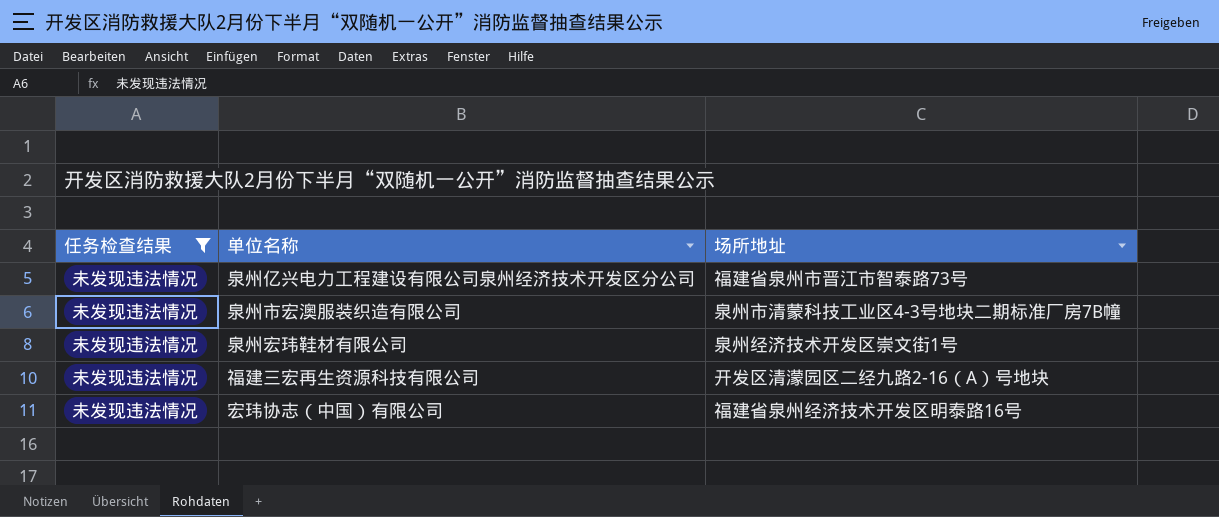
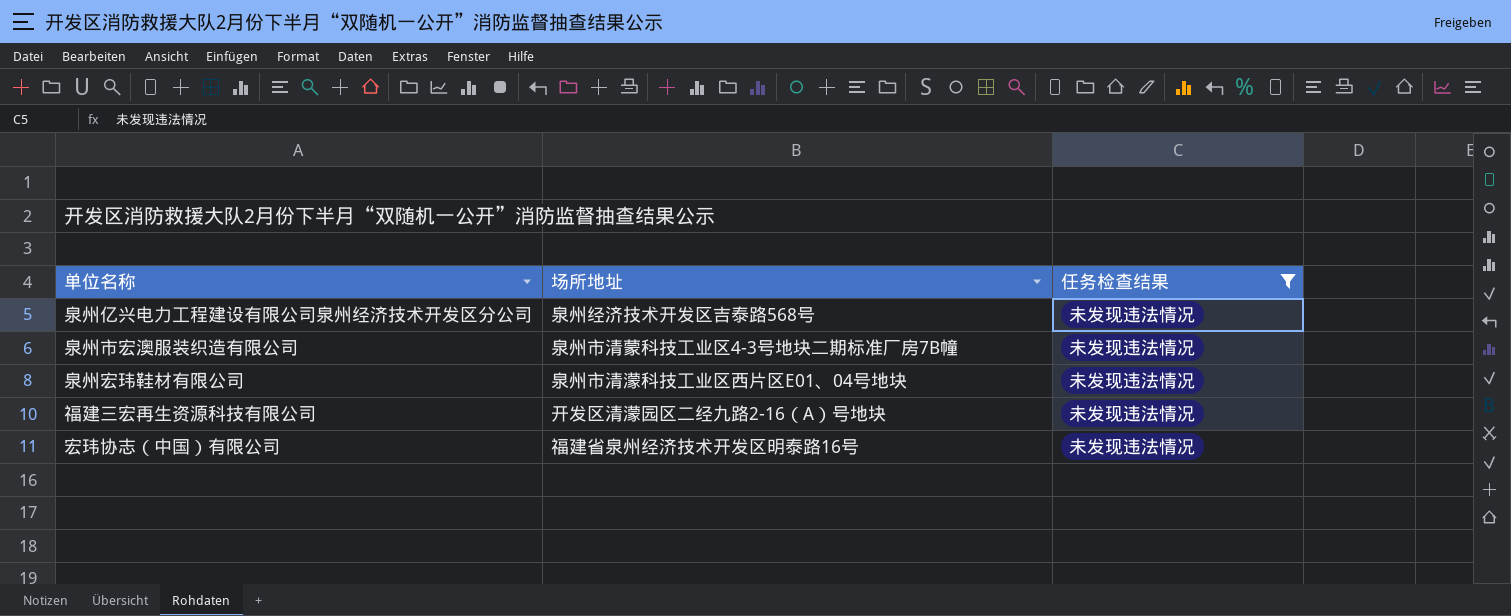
column 任务检查结果 | position: 1 -> 3
泉州亿兴电力工程建设有限公司泉州经济技术开发区分公司 | 场所地址: 福建省泉州市晋江市智泰路73号 -> 泉州经济技术开发区吉泰路568号
泉州宏玮鞋材有限公司 | 场所地址: 泉州经济技术开发区崇文街1号 -> 泉州市清濛科技工业区西片区E01、04号地块

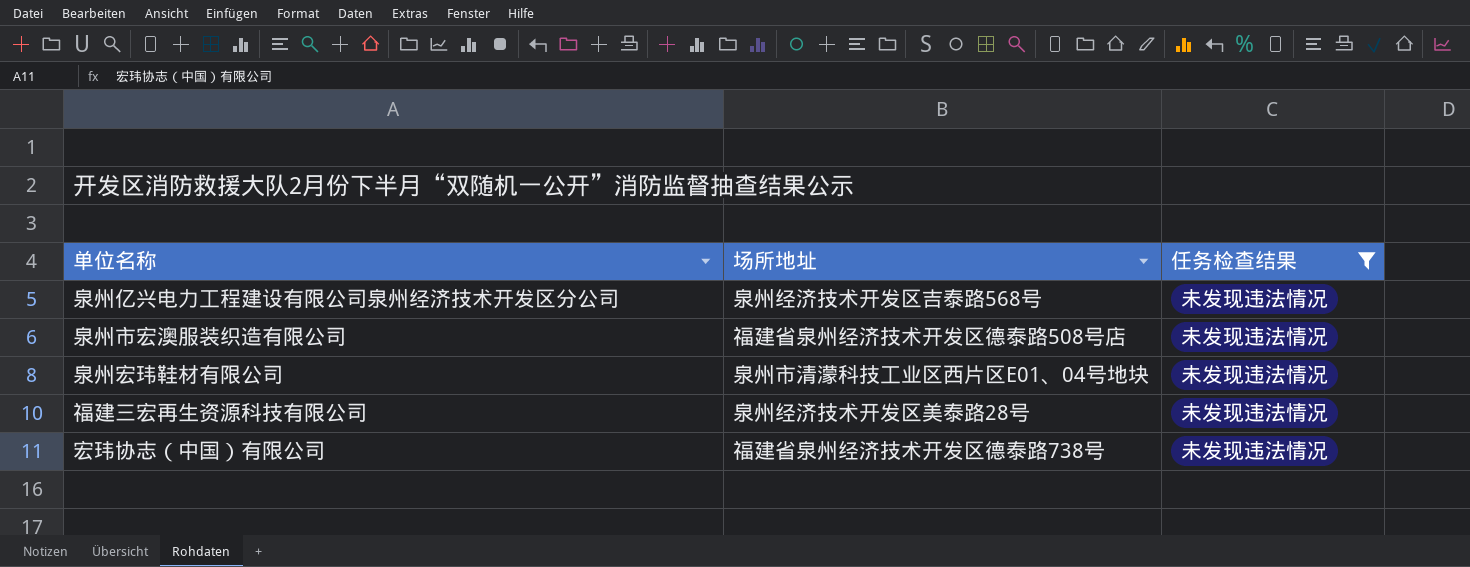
泉州市宏澳服装织造有限公司 | 场所地址: 泉州市清蒙科技工业区4-3号地块二期标准厂房7B幢 -> 福建省泉州经济技术开发区德泰路508号店
福建三宏再生资源科技有限公司 | 场所地址: 开发区清濛园区二经九路2-16（A）号地块 -> 泉州经济技术开发区美泰路28号
宏玮协志（中国）有限公司 | 场所地址: 福建省泉州经济技术开发区明泰路16号 -> 福建省泉州经济技术开发区德泰路738号

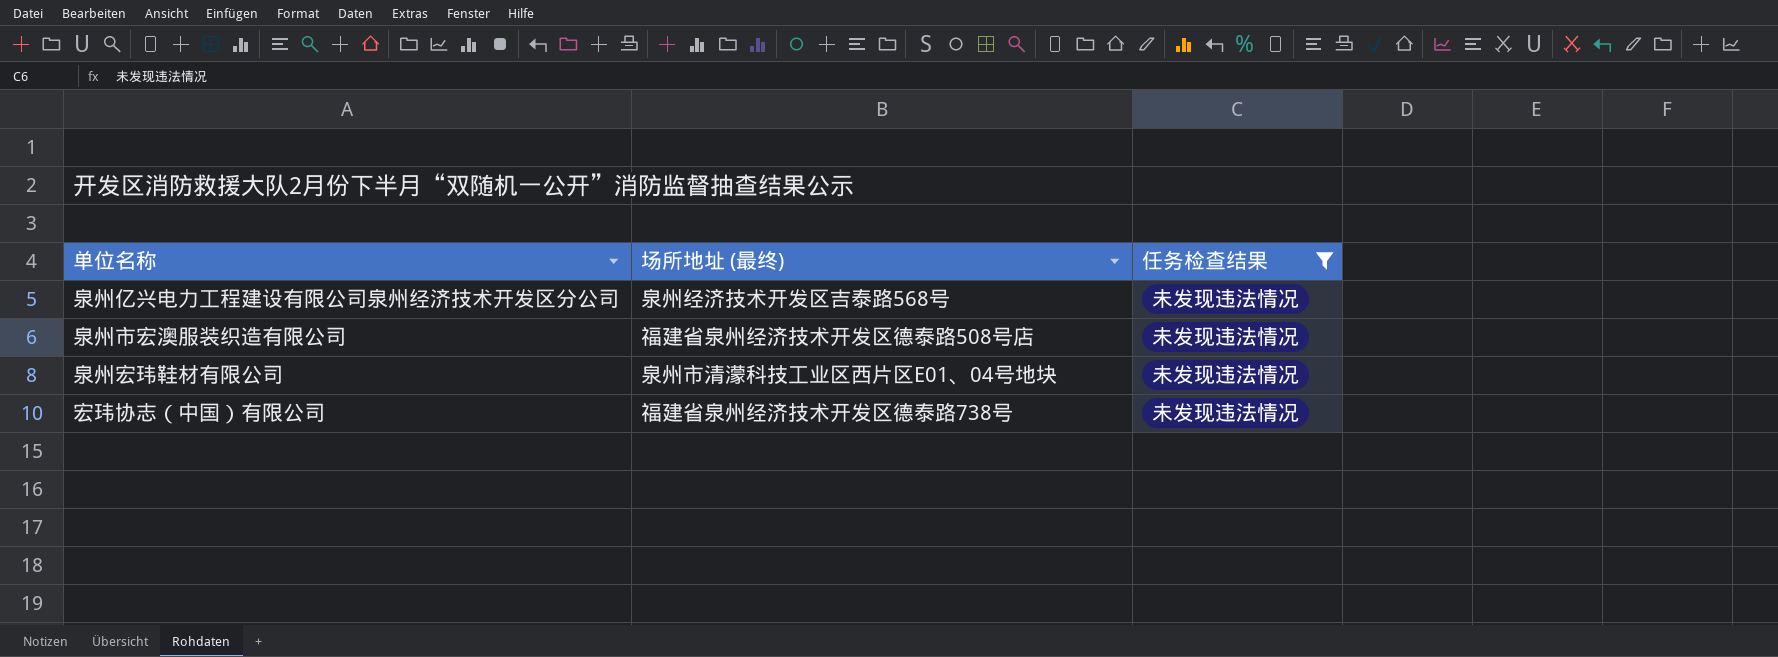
column name: 场所地址 -> 场所地址 (最终)
row 福建三宏再生资源科技有限公司: 泉州经济技术开发区美泰路28号 | 未发现违法情况 -> none

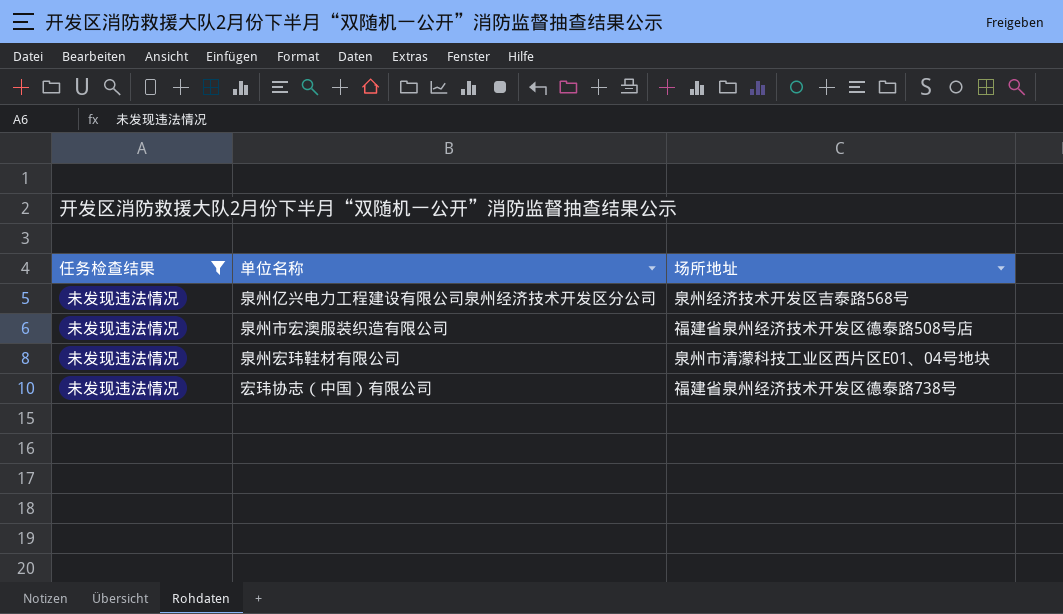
column 任务检查结果 | position: 3 -> 1
column name: 场所地址 (最终) -> 场所地址

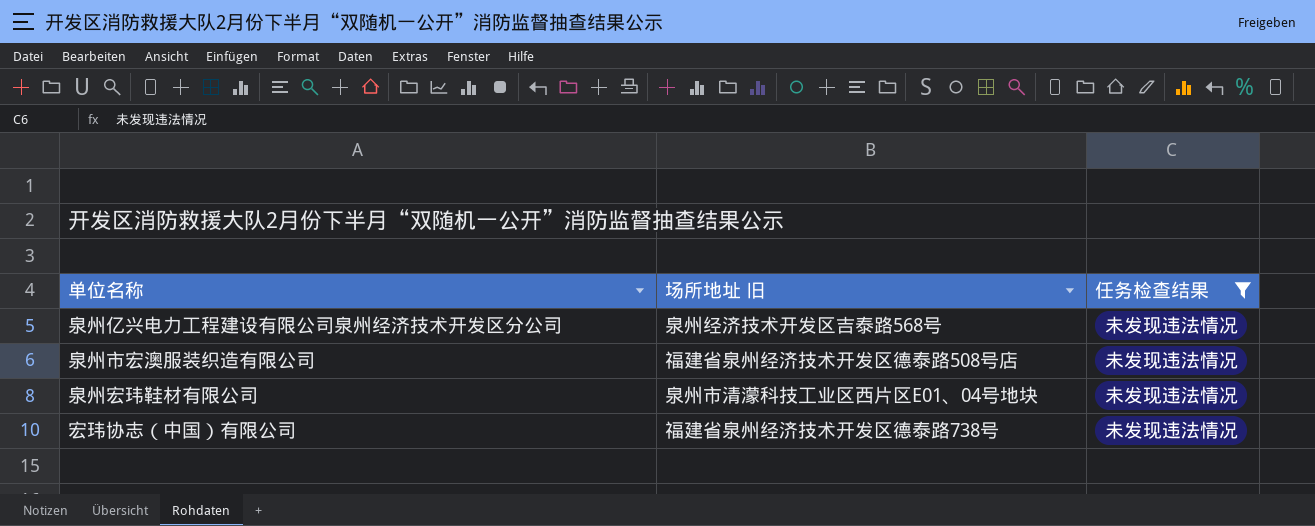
column name: 场所地址 -> 场所地址 旧
column 任务检查结果 | position: 1 -> 3

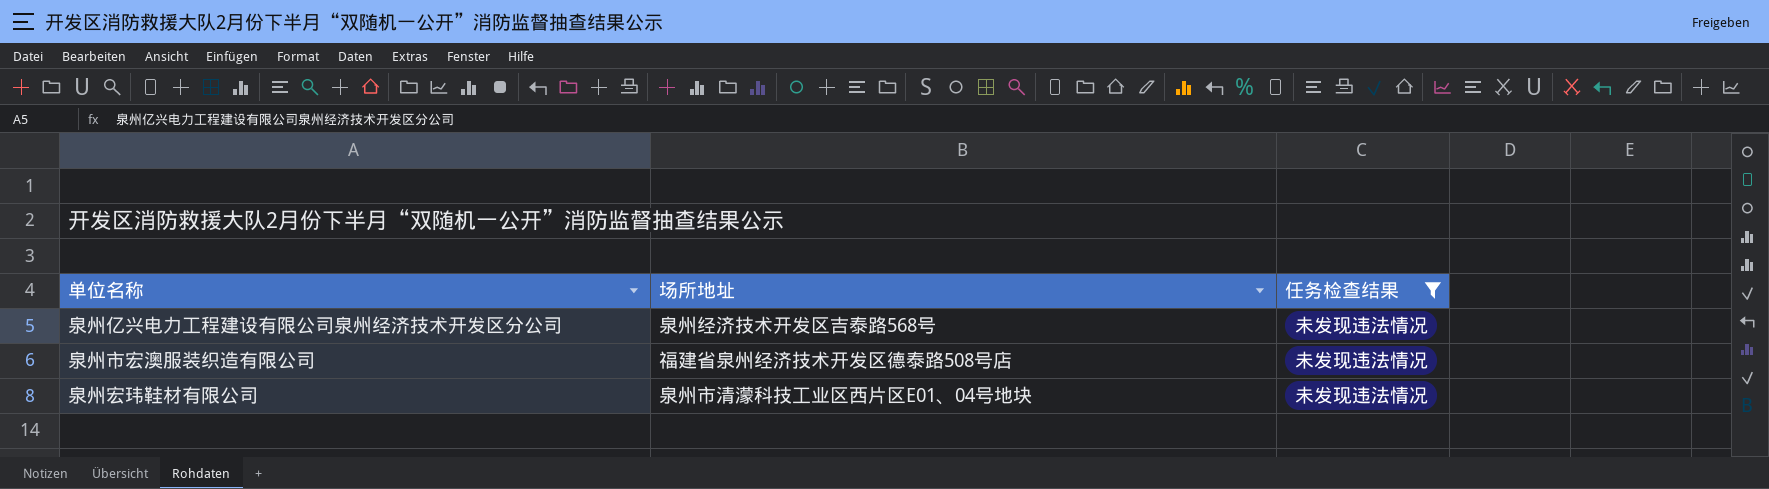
column name: 场所地址 旧 -> 场所地址
row 宏玮协志（中国）有限公司: 福建省泉州经济技术开发区德泰路738号 | 未发现违法情况 -> none

